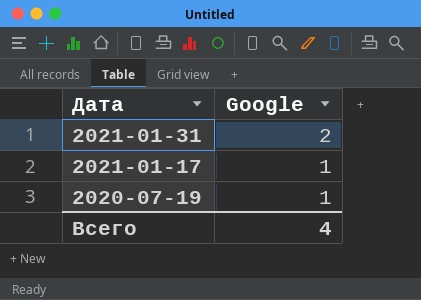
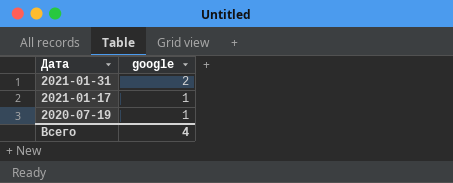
column name: Google -> google

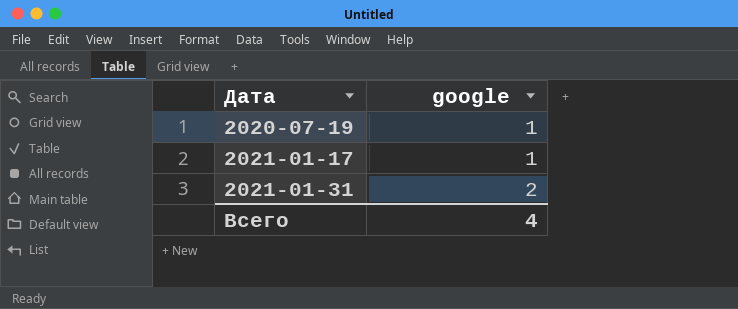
row order: Дата descending -> Дата ascending

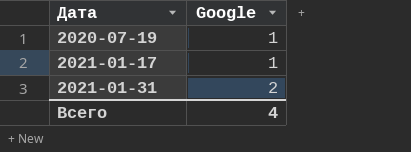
column name: google -> Google

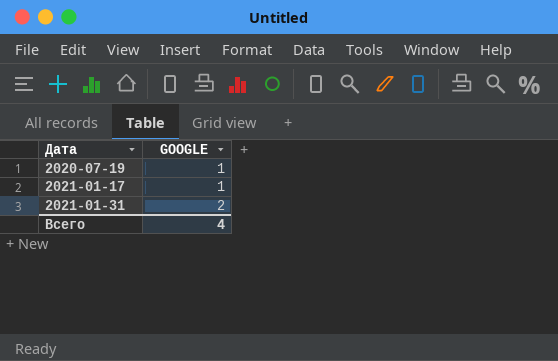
column name: Google -> GOOGLE

